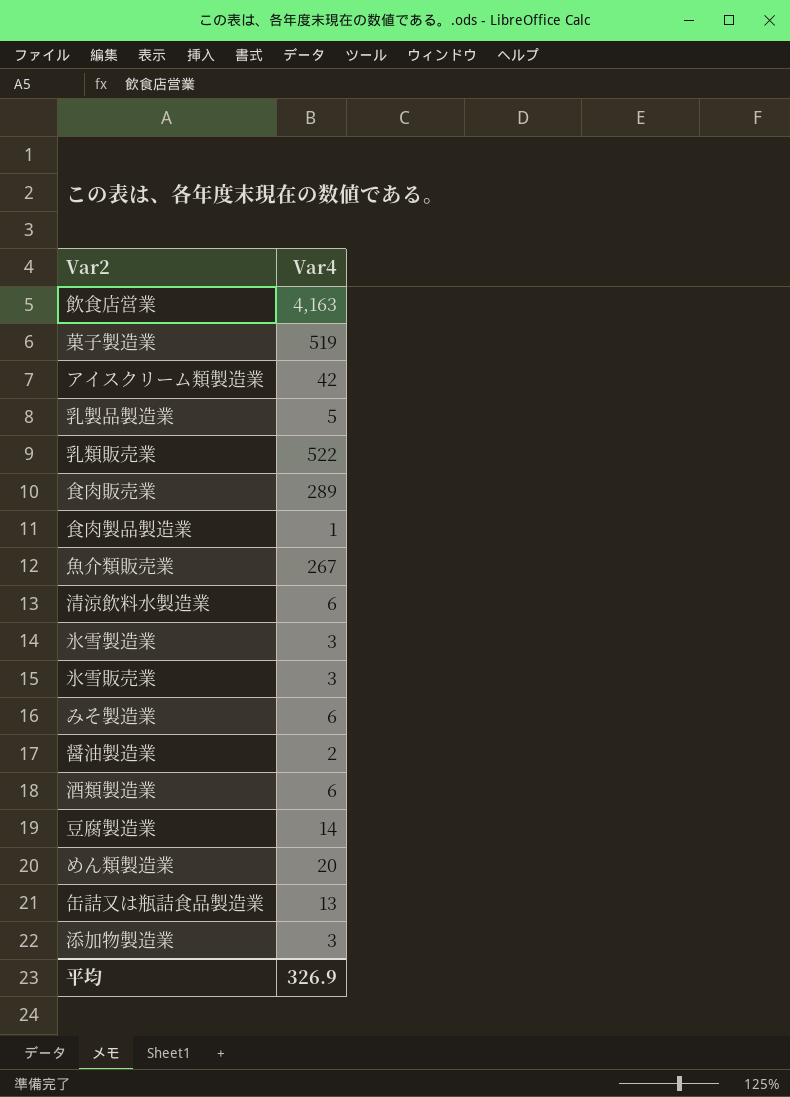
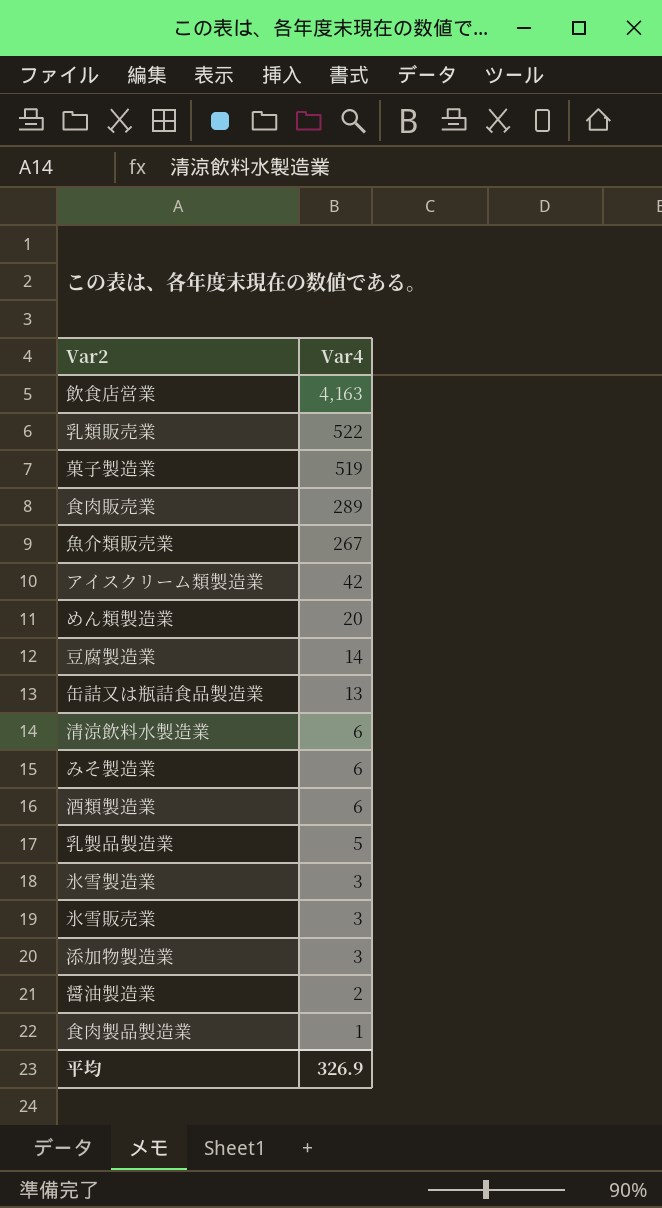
row order: none -> Var4 descending

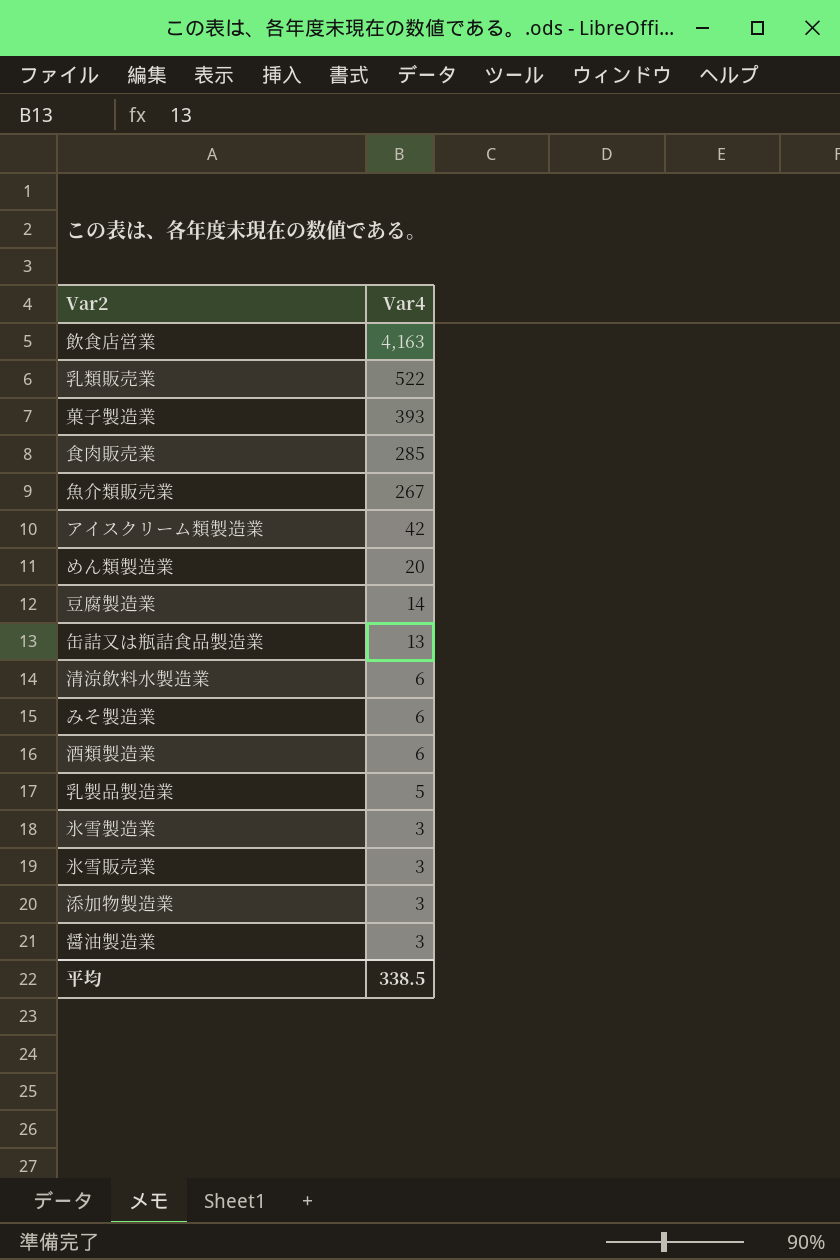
row 食肉製品製造業: 1 -> none
菓子製造業 | Var4: 519 -> 393
食肉販売業 | Var4: 289 -> 285
醤油製造業 | Var4: 2 -> 3
平均 | Var4: 326.9 -> 338.5

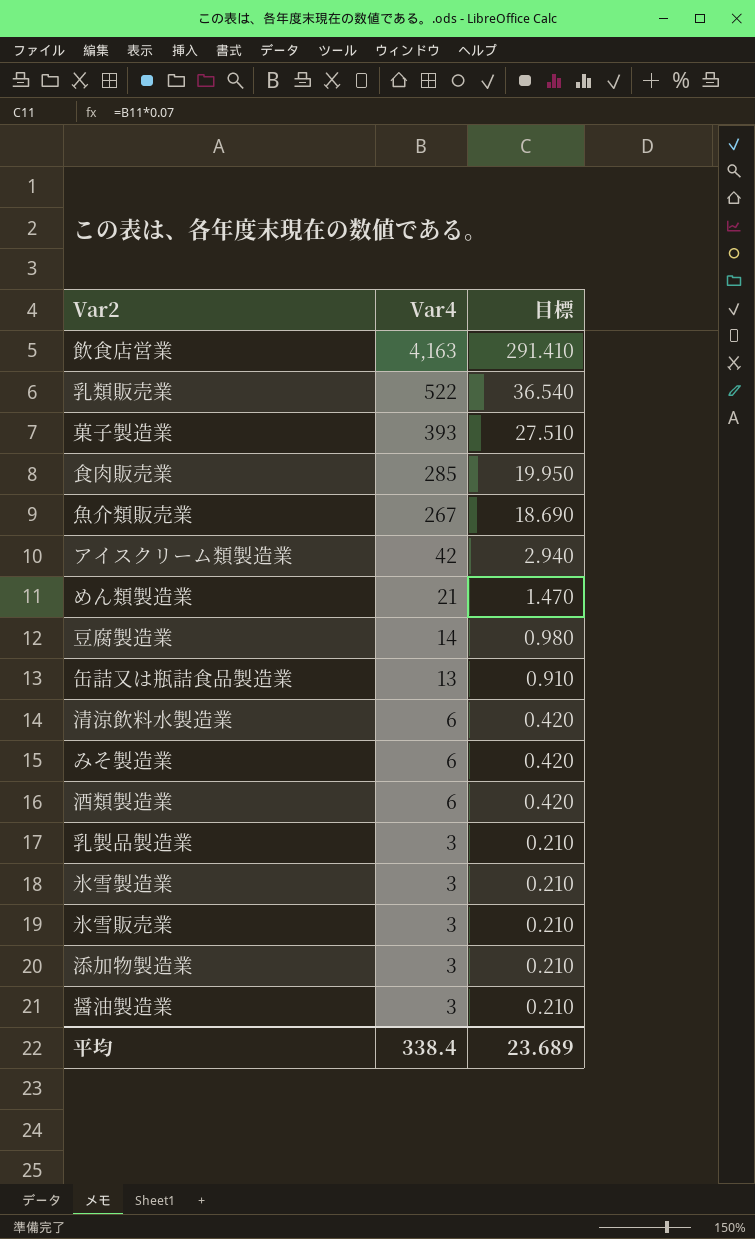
column 目標 | formula: none -> [Var4] * 0.07
めん類製造業 | Var4: 20 -> 21
乳製品製造業 | Var4: 5 -> 3
平均 | Var4: 338.5 -> 338.4

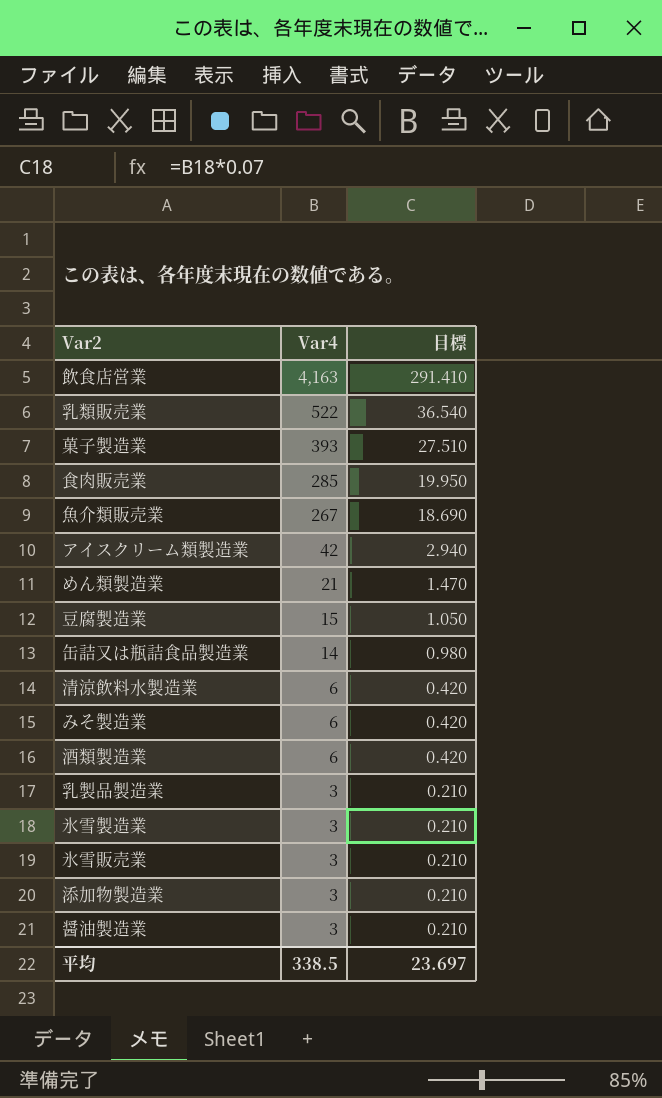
豆腐製造業 | Var4: 14 -> 15
豆腐製造業 | 目標: 0.980 -> 1.050
缶詰又は瓶詰食品製造業 | Var4: 13 -> 14
缶詰又は瓶詰食品製造業 | 目標: 0.910 -> 0.980
平均 | Var4: 338.4 -> 338.5
平均 | 目標: 23.689 -> 23.697

